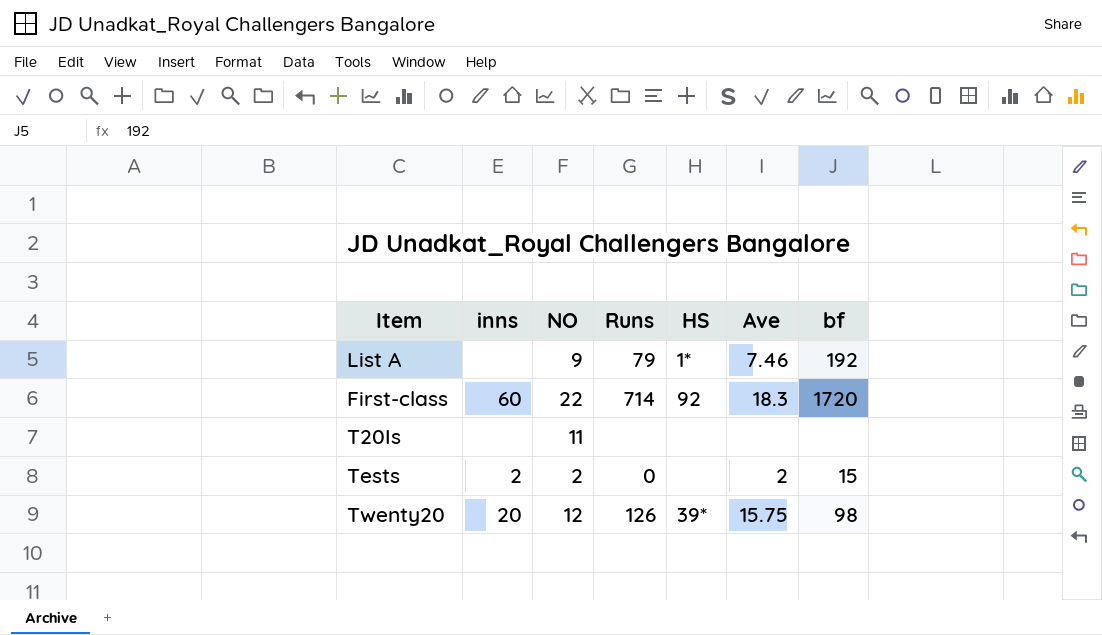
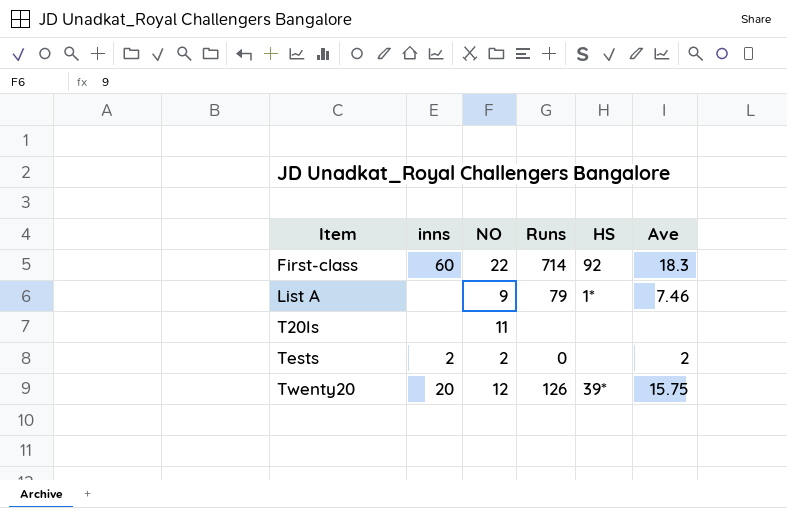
row order: none -> Item ascending
column bf | position: 7 -> none

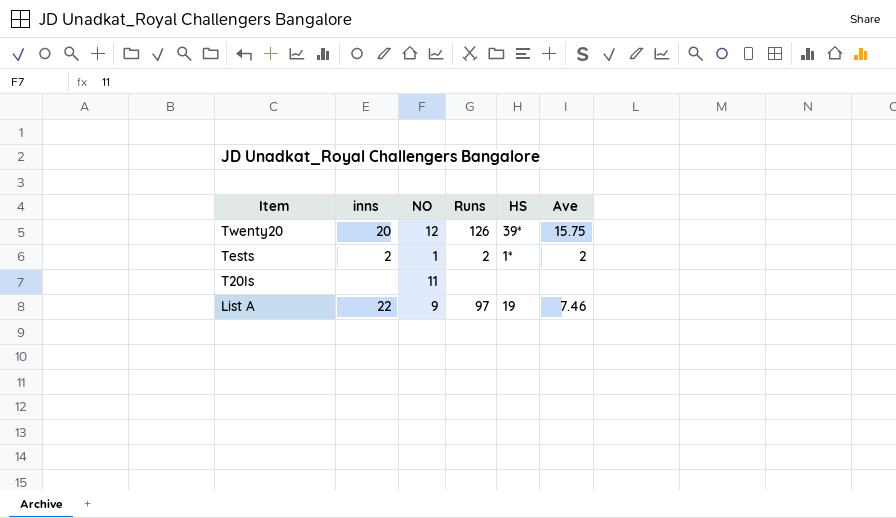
row order: Item ascending -> Item descending
row First-class: 60 | 22 | 714 | 92 | 18.3 -> none
Tests | NO: 2 -> 1
Tests | Runs: 0 -> 2
Tests | HS: none -> 1*
List A | inns: none -> 22
List A | Runs: 79 -> 97
List A | HS: 1* -> 19

